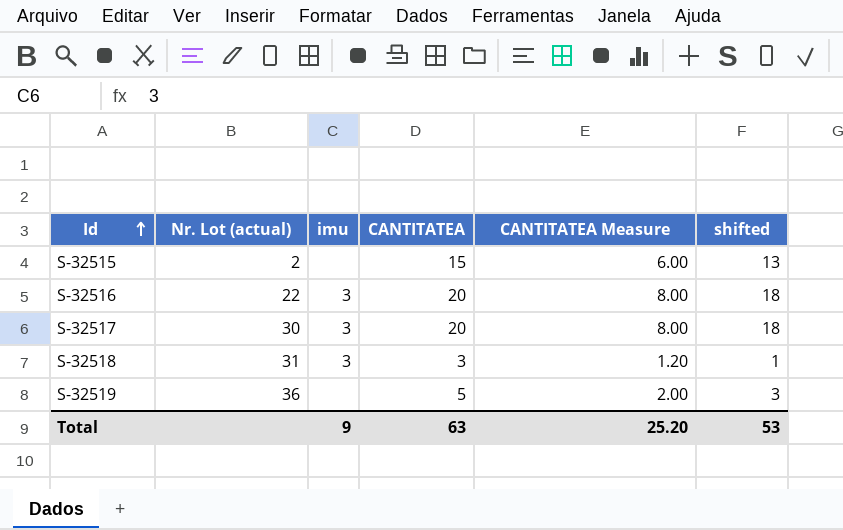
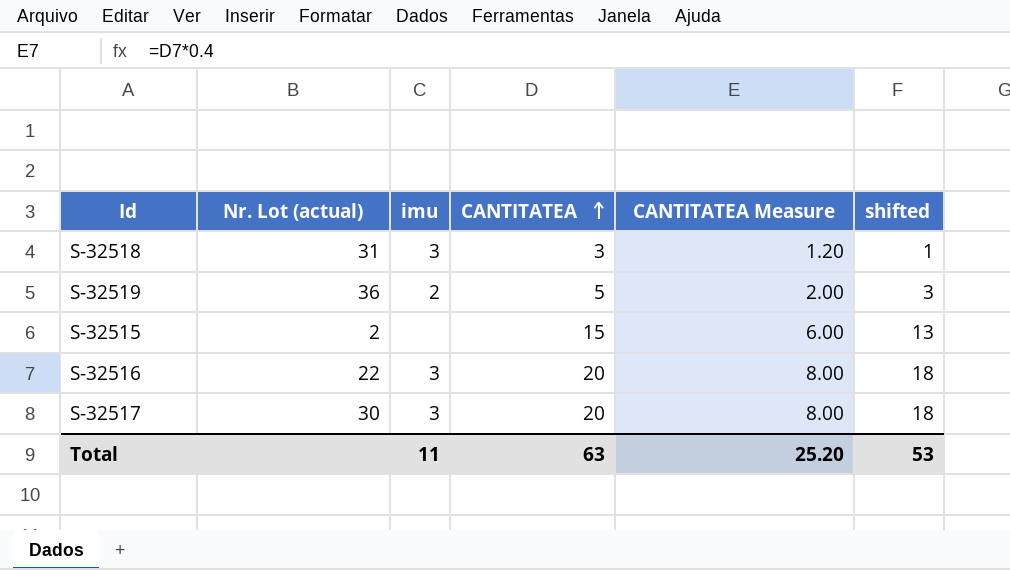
row order: Id ascending -> CANTITATEA ascending
S-32519 | imu: none -> 2
Total | imu: 9 -> 11

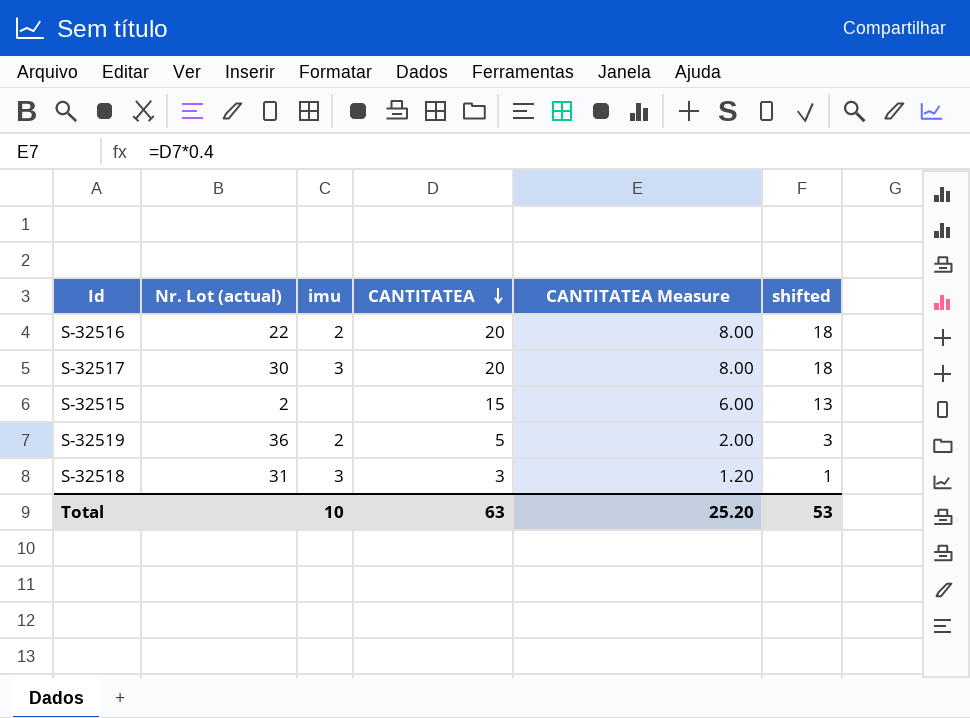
row order: CANTITATEA ascending -> CANTITATEA descending
S-32516 | imu: 3 -> 2
Total | imu: 11 -> 10

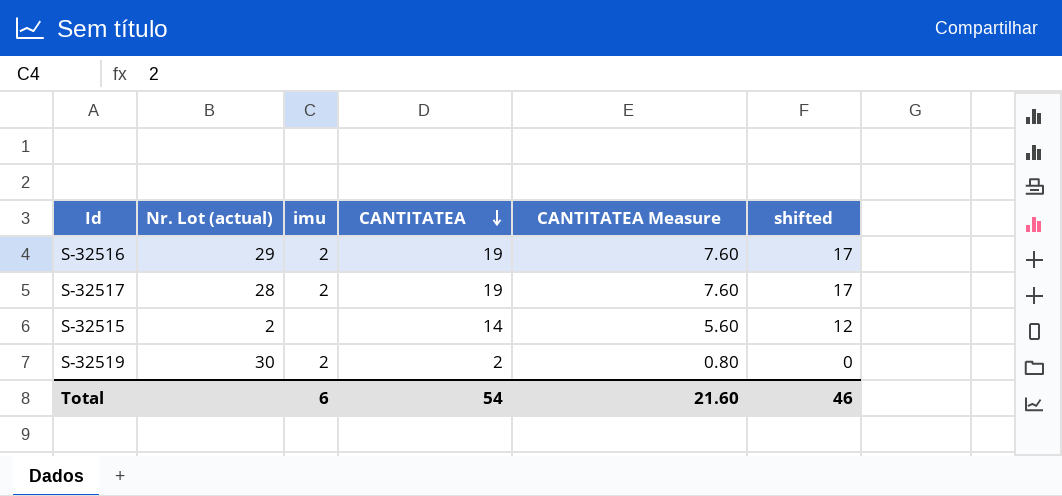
row S-32518: 31 | 3 | 3 | 1.20 | 1 -> none
S-32516 | Nr. Lot (actual): 22 -> 29
S-32516 | CANTITATEA: 20 -> 19
S-32516 | CANTITATEA Measure: 8.00 -> 7.60
S-32516 | shifted: 18 -> 17
S-32517 | Nr. Lot (actual): 30 -> 28
S-32517 | imu: 3 -> 2
S-32517 | CANTITATEA: 20 -> 19
S-32517 | CANTITATEA Measure: 8.00 -> 7.60
S-32517 | shifted: 18 -> 17
S-32515 | CANTITATEA: 15 -> 14
S-32515 | CANTITATEA Measure: 6.00 -> 5.60
S-32515 | shifted: 13 -> 12
S-32519 | Nr. Lot (actual): 36 -> 30
S-32519 | CANTITATEA: 5 -> 2
S-32519 | CANTITATEA Measure: 2.00 -> 0.80
S-32519 | shifted: 3 -> 0
Total | imu: 10 -> 6
Total | CANTITATEA: 63 -> 54
Total | CANTITATEA Measure: 25.20 -> 21.60
Total | shifted: 53 -> 46

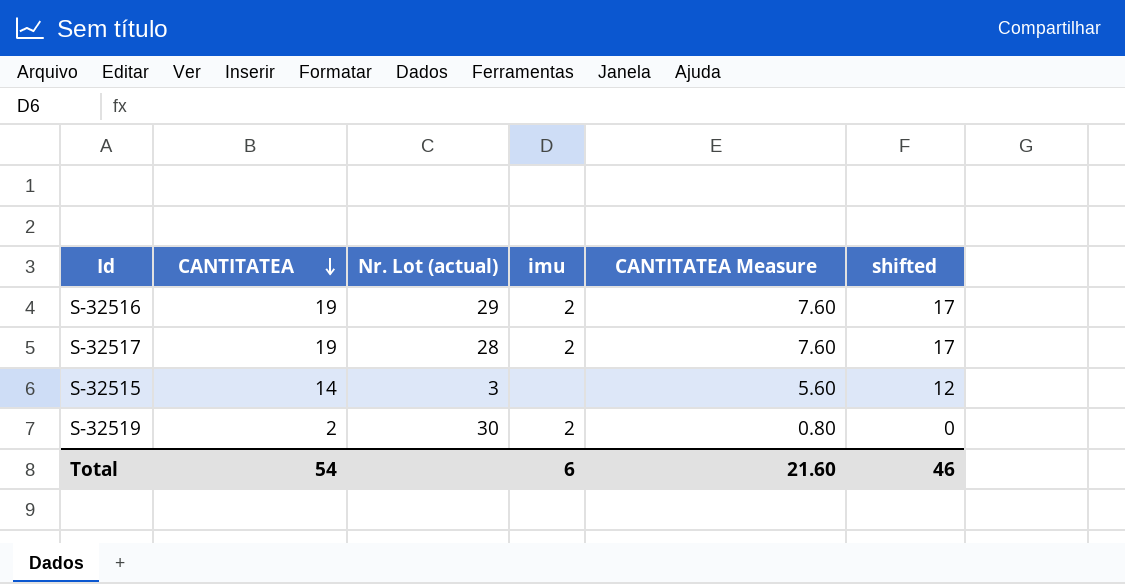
column CANTITATEA | position: 4 -> 2
S-32515 | Nr. Lot (actual): 2 -> 3

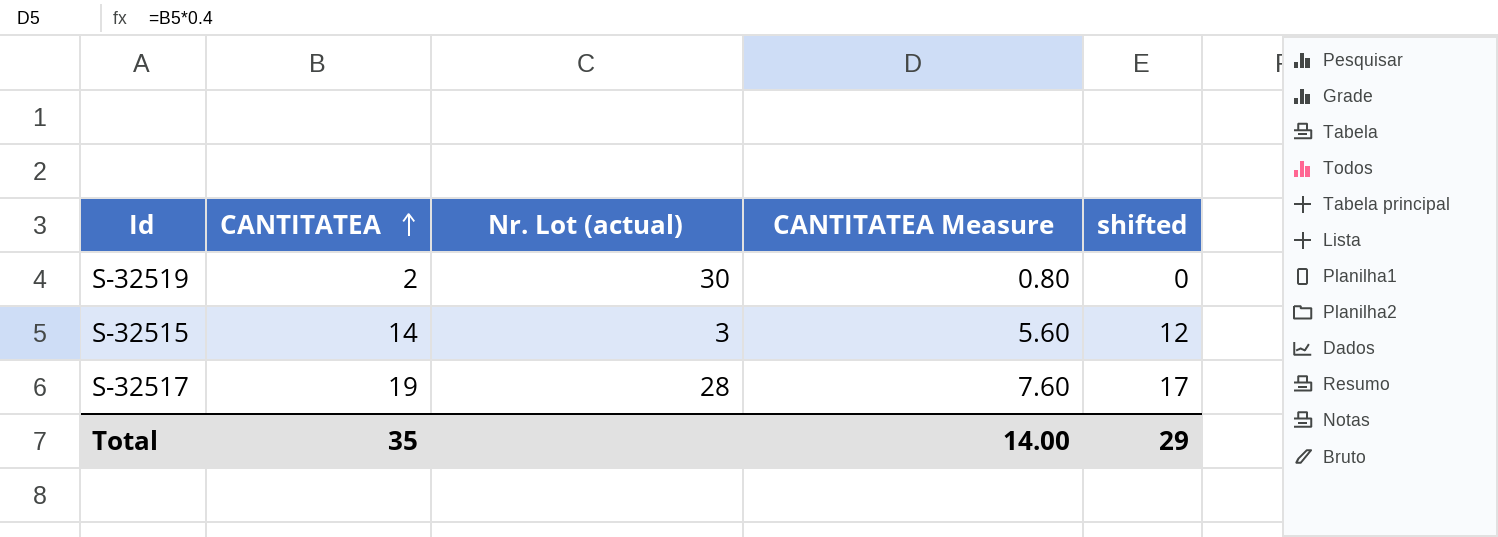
row order: CANTITATEA descending -> CANTITATEA ascending
column imu | position: 4 -> none
row S-32516: 19 | 29 | 2 | 7.60 | 17 -> none
Total | CANTITATEA: 54 -> 35
Total | CANTITATEA Measure: 21.60 -> 14.00
Total | shifted: 46 -> 29

